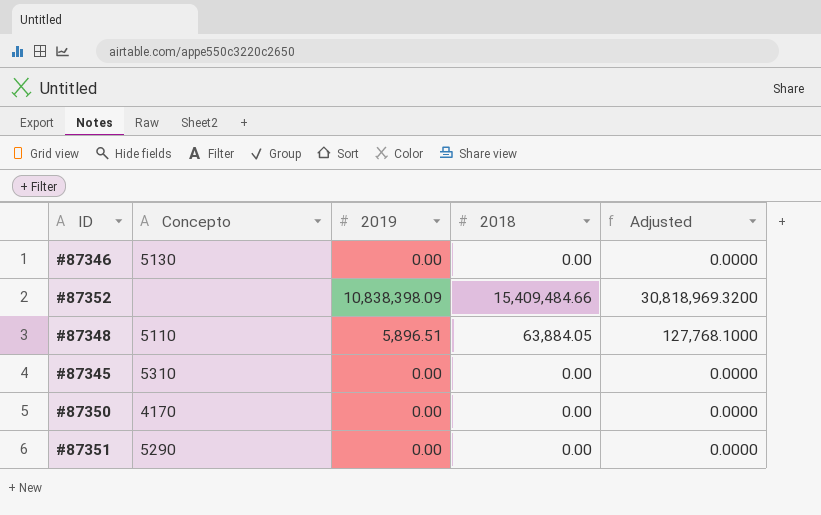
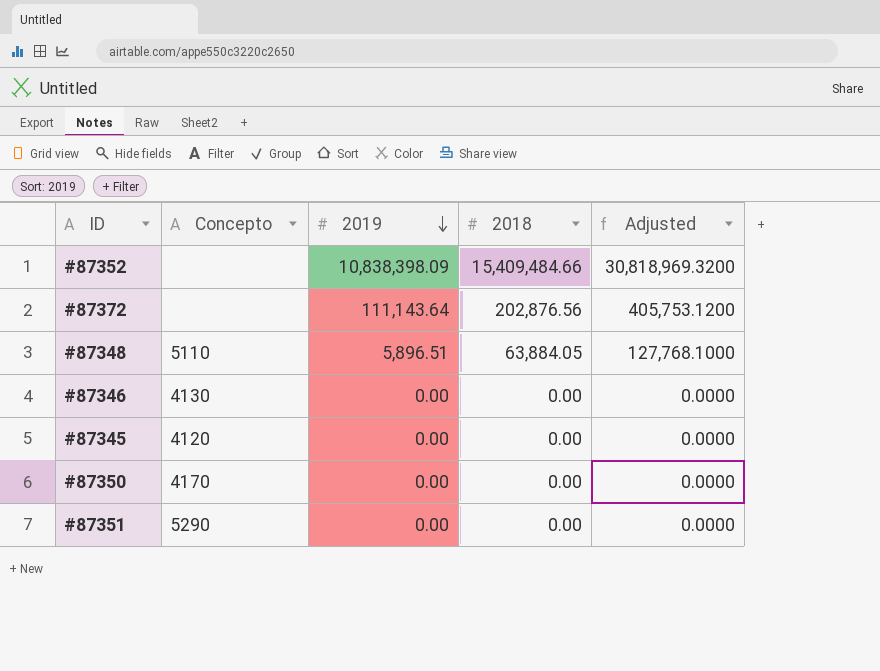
row order: none -> 2019 descending
row #87372: none -> none | 111,143.64 | 202,876.56 | 405,753.1200
#87346 | Concepto: 5130 -> 4130
#87345 | Concepto: 5310 -> 4120

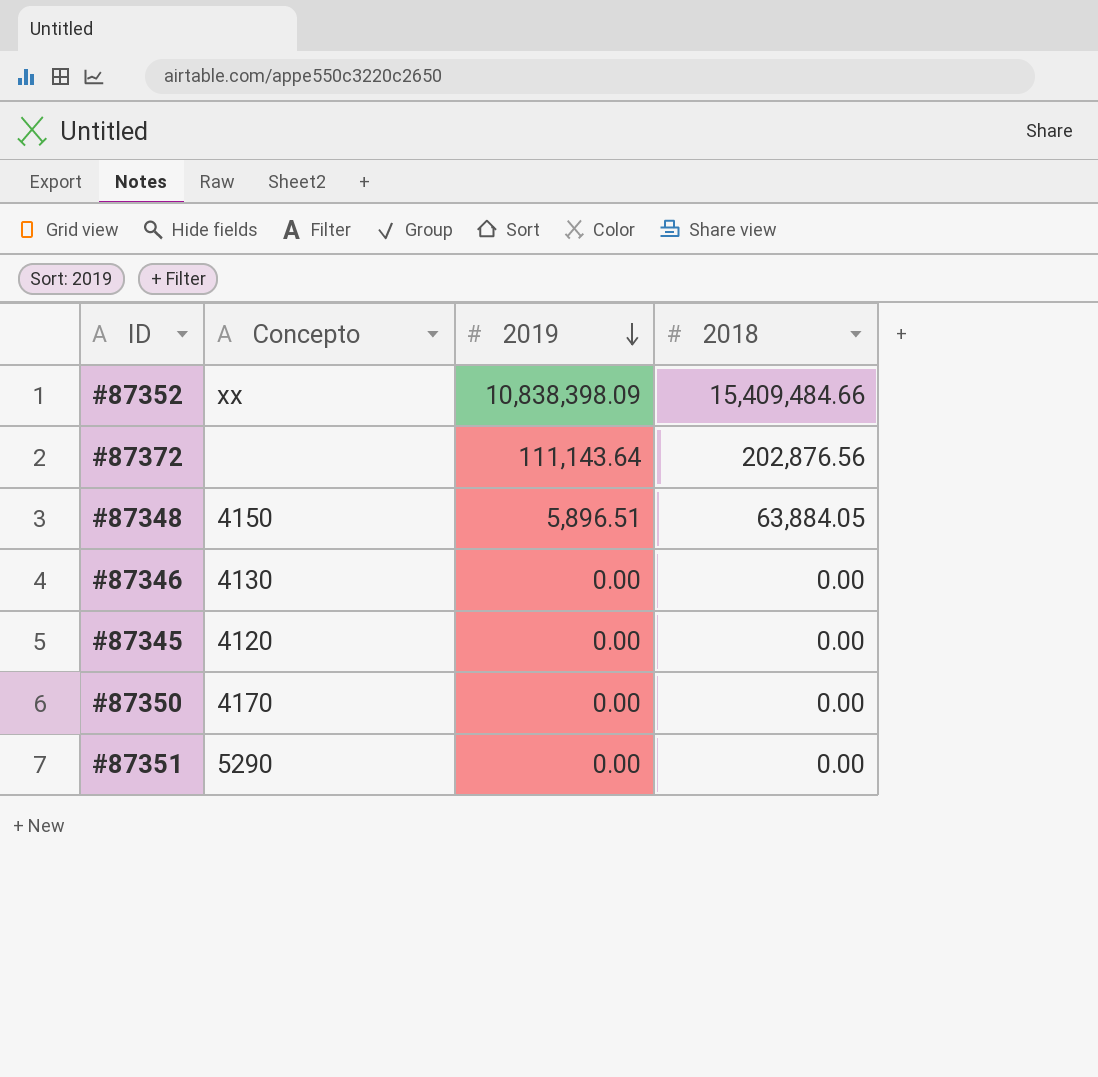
column Adjusted | formula: [2018] * 2 -> none
#87352 | Concepto: none -> xx
#87348 | Concepto: 5110 -> 4150

